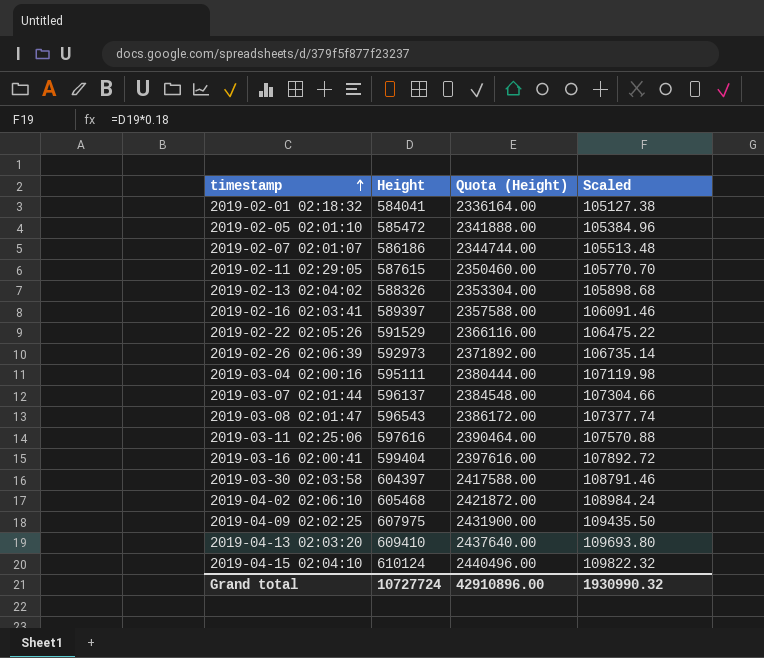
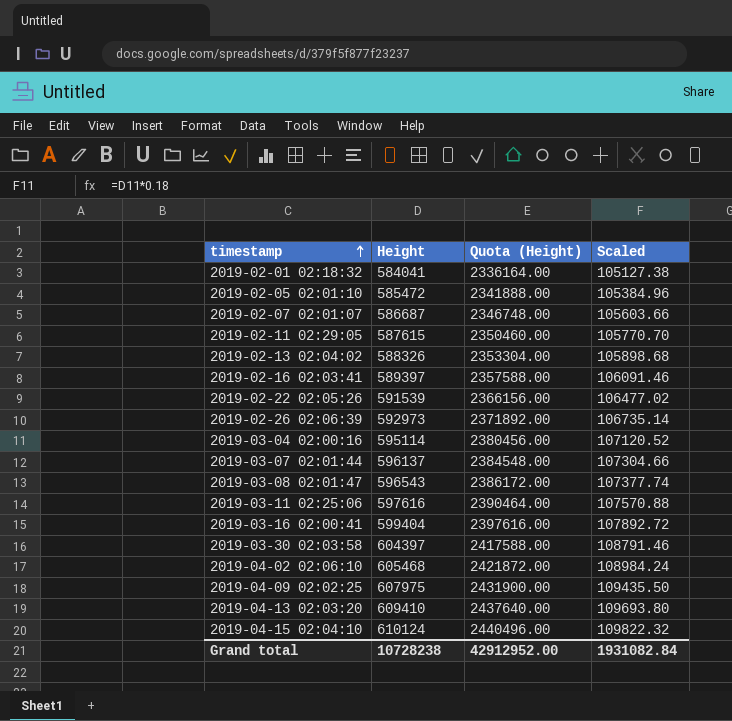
2019-02-07 02:01:07 | Height: 586186 -> 586687
2019-02-07 02:01:07 | Quota (Height): 2344744.00 -> 2346748.00
2019-02-07 02:01:07 | Scaled: 105513.48 -> 105603.66
2019-02-22 02:05:26 | Height: 591529 -> 591539
2019-02-22 02:05:26 | Quota (Height): 2366116.00 -> 2366156.00
2019-02-22 02:05:26 | Scaled: 106475.22 -> 106477.02
2019-03-04 02:00:16 | Height: 595111 -> 595114
2019-03-04 02:00:16 | Quota (Height): 2380444.00 -> 2380456.00
2019-03-04 02:00:16 | Scaled: 107119.98 -> 107120.52
Grand total | Height: 10727724 -> 10728238
Grand total | Quota (Height): 42910896.00 -> 42912952.00
Grand total | Scaled: 1930990.32 -> 1931082.84

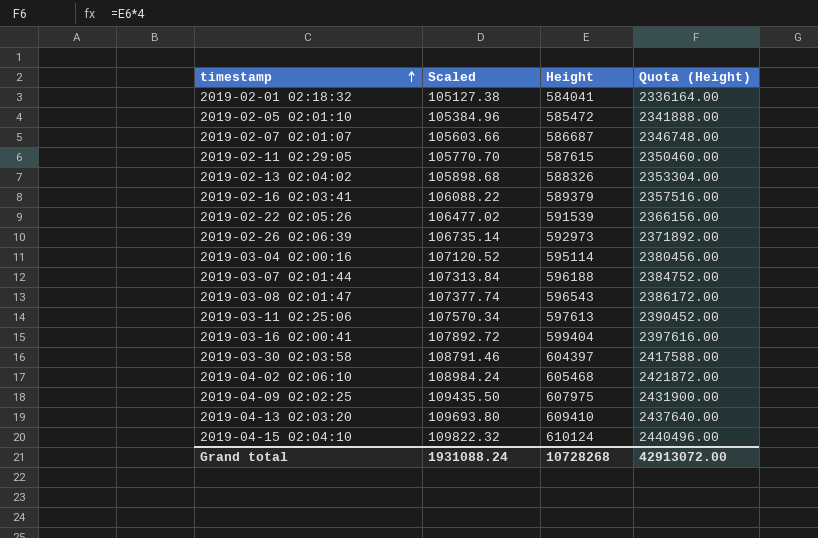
column Scaled | position: 4 -> 2
2019-02-16 02:03:41 | Scaled: 106091.46 -> 106088.22
2019-02-16 02:03:41 | Height: 589397 -> 589379
2019-02-16 02:03:41 | Quota (Height): 2357588.00 -> 2357516.00
2019-03-07 02:01:44 | Scaled: 107304.66 -> 107313.84
2019-03-07 02:01:44 | Height: 596137 -> 596188
2019-03-07 02:01:44 | Quota (Height): 2384548.00 -> 2384752.00
2019-03-11 02:25:06 | Scaled: 107570.88 -> 107570.34
2019-03-11 02:25:06 | Height: 597616 -> 597613
2019-03-11 02:25:06 | Quota (Height): 2390464.00 -> 2390452.00
Grand total | Scaled: 1931082.84 -> 1931088.24
Grand total | Height: 10728238 -> 10728268
Grand total | Quota (Height): 42912952.00 -> 42913072.00

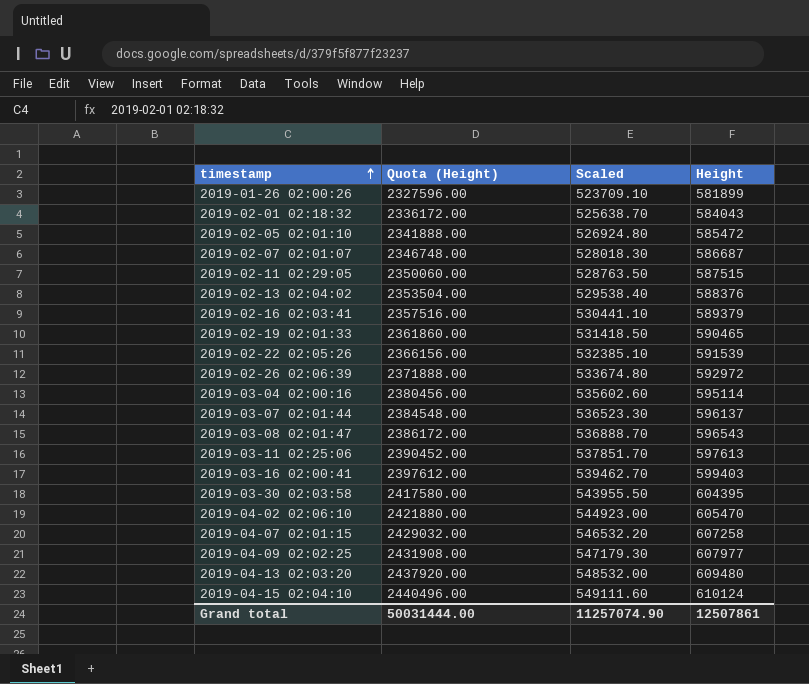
column Quota (Height) | position: 4 -> 2
column Scaled | formula: [Height] * 0.18 -> [Height] * 0.9
row 2019-01-26 02:00:26: none -> 2327596.00 | 523709.10 | 581899
2019-02-01 02:18:32 | Quota (Height): 2336164.00 -> 2336172.00
2019-02-01 02:18:32 | Height: 584041 -> 584043
2019-02-11 02:29:05 | Quota (Height): 2350460.00 -> 2350060.00
2019-02-11 02:29:05 | Height: 587615 -> 587515
2019-02-13 02:04:02 | Quota (Height): 2353304.00 -> 2353504.00
2019-02-13 02:04:02 | Height: 588326 -> 588376
row 2019-02-19 02:01:33: none -> 2361860.00 | 531418.50 | 590465
2019-02-26 02:06:39 | Quota (Height): 2371892.00 -> 2371888.00
2019-02-26 02:06:39 | Height: 592973 -> 592972
2019-03-07 02:01:44 | Quota (Height): 2384752.00 -> 2384548.00
2019-03-07 02:01:44 | Height: 596188 -> 596137
2019-03-16 02:00:41 | Quota (Height): 2397616.00 -> 2397612.00
2019-03-16 02:00:41 | Height: 599404 -> 599403
2019-03-30 02:03:58 | Quota (Height): 2417588.00 -> 2417580.00
2019-03-30 02:03:58 | Height: 604397 -> 604395
2019-04-02 02:06:10 | Quota (Height): 2421872.00 -> 2421880.00
2019-04-02 02:06:10 | Height: 605468 -> 605470
row 2019-04-07 02:01:15: none -> 2429032.00 | 546532.20 | 607258
2019-04-09 02:02:25 | Quota (Height): 2431900.00 -> 2431908.00
2019-04-09 02:02:25 | Height: 607975 -> 607977
2019-04-13 02:03:20 | Quota (Height): 2437640.00 -> 2437920.00
2019-04-13 02:03:20 | Height: 609410 -> 609480
Grand total | Quota (Height): 42913072.00 -> 50031444.00
Grand total | Scaled: 1931088.24 -> 11257074.90
Grand total | Height: 10728268 -> 12507861

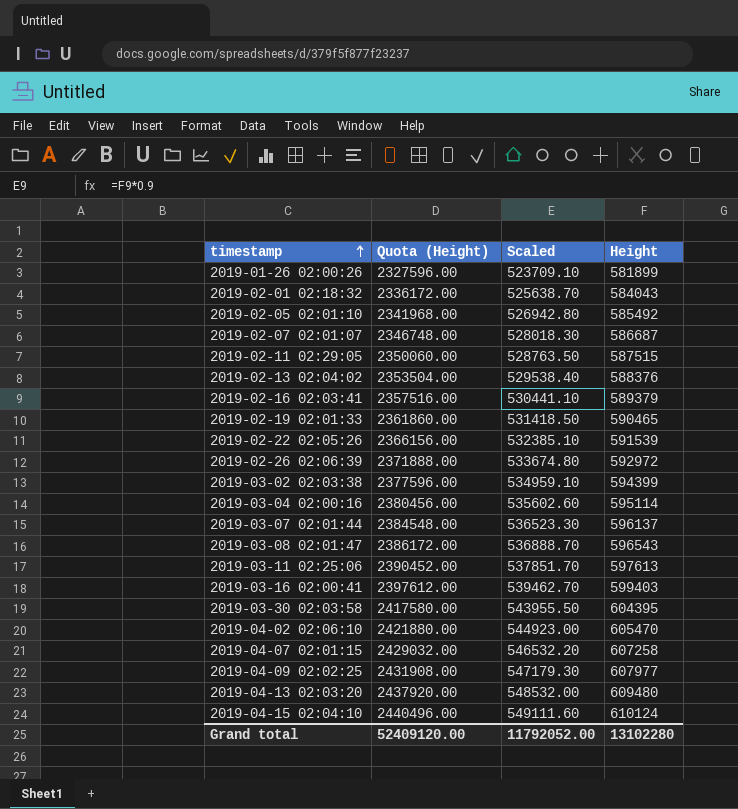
2019-02-05 02:01:10 | Quota (Height): 2341888.00 -> 2341968.00
2019-02-05 02:01:10 | Scaled: 526924.80 -> 526942.80
2019-02-05 02:01:10 | Height: 585472 -> 585492
row 2019-03-02 02:03:38: none -> 2377596.00 | 534959.10 | 594399
Grand total | Quota (Height): 50031444.00 -> 52409120.00
Grand total | Scaled: 11257074.90 -> 11792052.00
Grand total | Height: 12507861 -> 13102280

